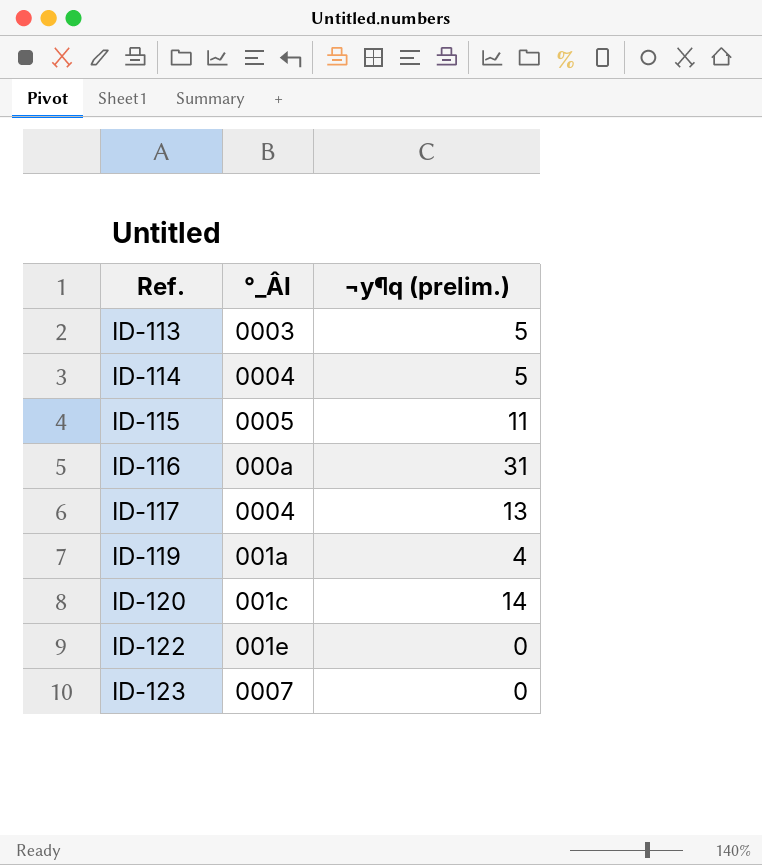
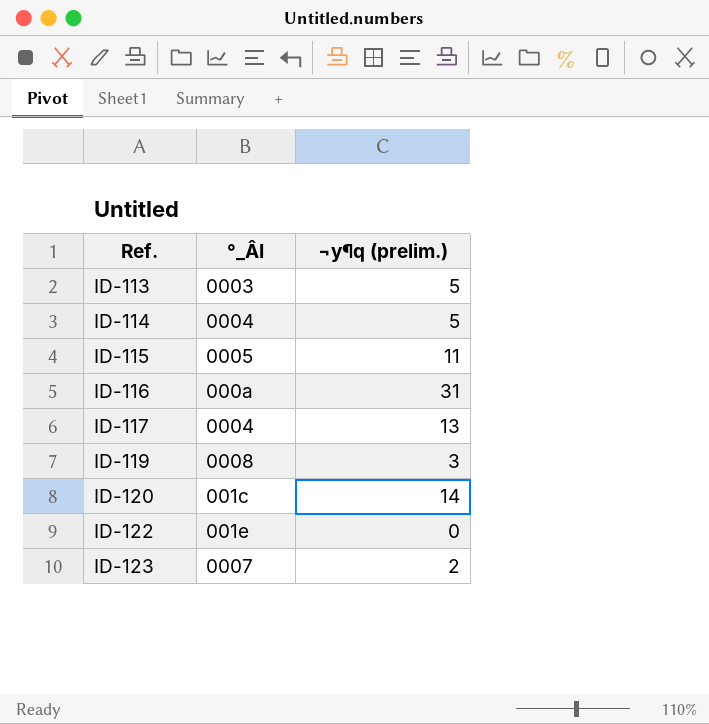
ID-119 | °_ÂI: 001a -> 0008
ID-119 | ¬y¶q (prelim.): 4 -> 3
ID-123 | ¬y¶q (prelim.): 0 -> 2

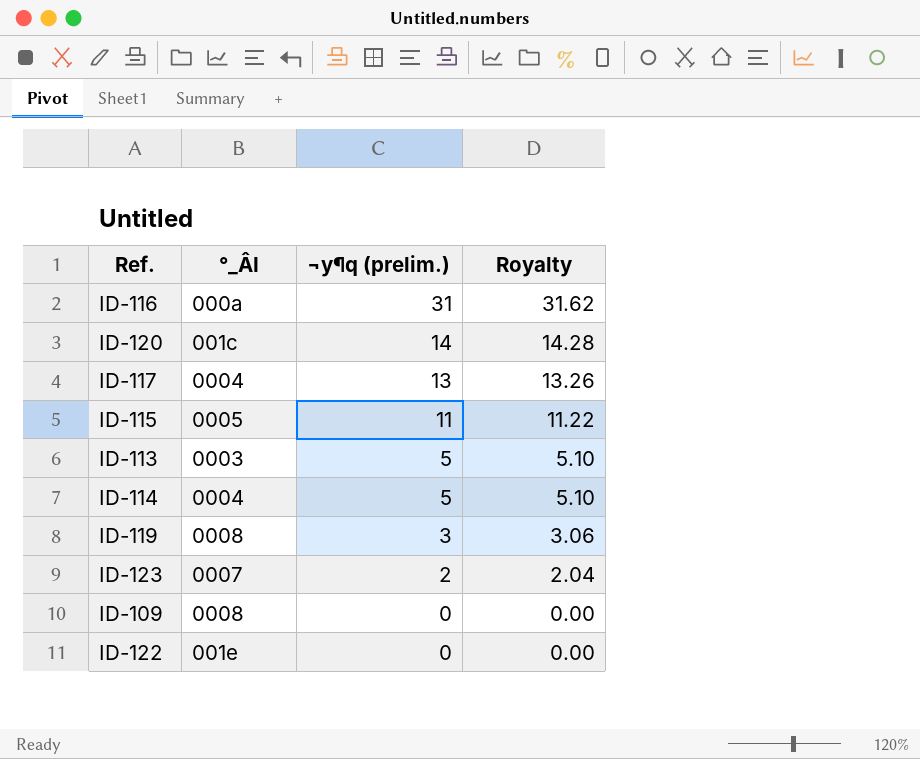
row order: Ref. ascending -> ¬y¶q (prelim.) descending
column Royalty | formula: none -> [¬y¶q (prelim.)] * 1.02
row ID-109: none -> 0008 | 0 | 0.00

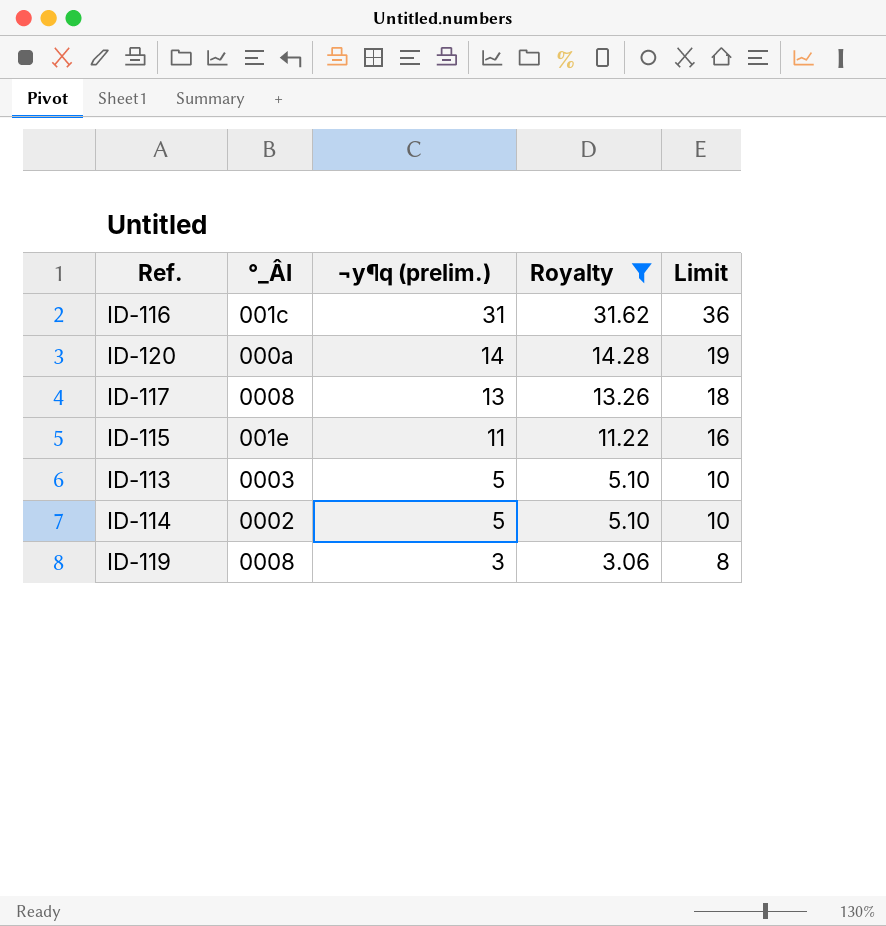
filter: none -> Royalty >= 3.06
column Limit | formula: none -> [¬y¶q (prelim.)] + 5
ID-116 | °_ÂI: 000a -> 001c
ID-120 | °_ÂI: 001c -> 000a
ID-117 | °_ÂI: 0004 -> 0008
ID-115 | °_ÂI: 0005 -> 001e
ID-114 | °_ÂI: 0004 -> 0002

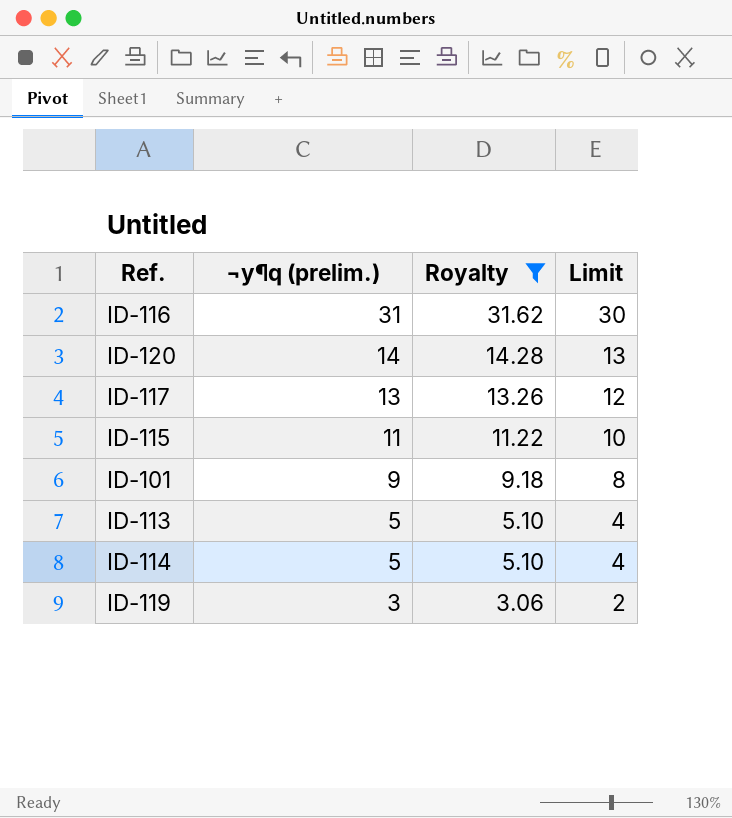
column °_ÂI | position: 2 -> none
column Limit | formula: [¬y¶q (prelim.)] + 5 -> [¬y¶q (prelim.)] - 1
row ID-101: none -> 9 | 9.18 | 8

